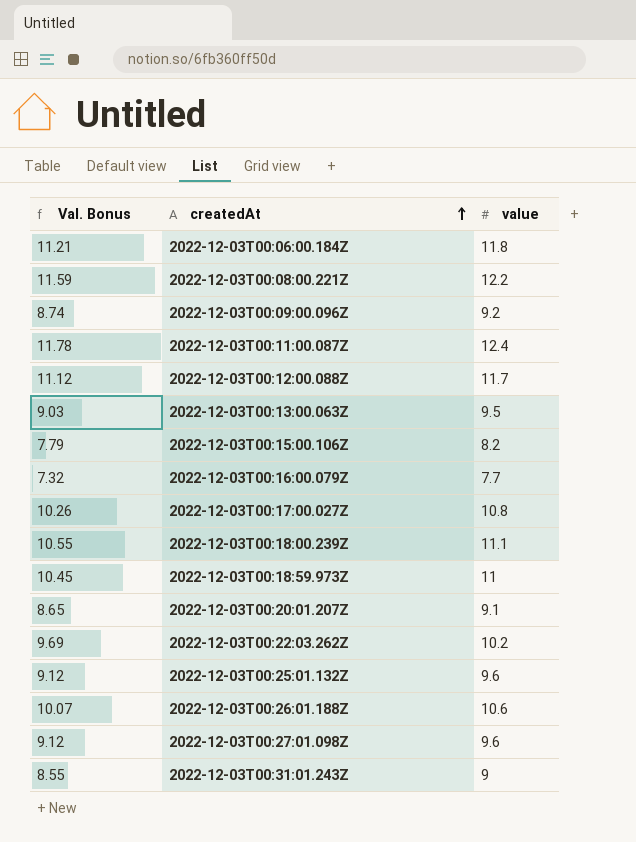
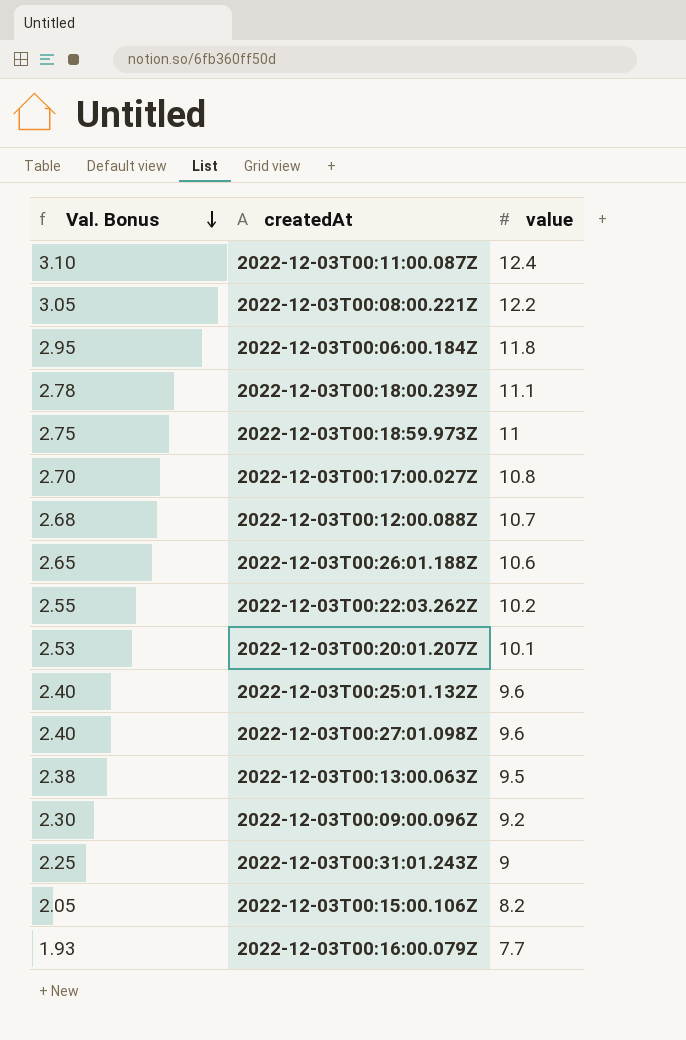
row order: createdAt ascending -> Val. Bonus descending
column Val. Bonus | formula: [value] * 0.95 -> [value] * 0.25
2022-12-03T00:12:00.088Z | value: 11.7 -> 10.7
2022-12-03T00:20:01.207Z | value: 9.1 -> 10.1

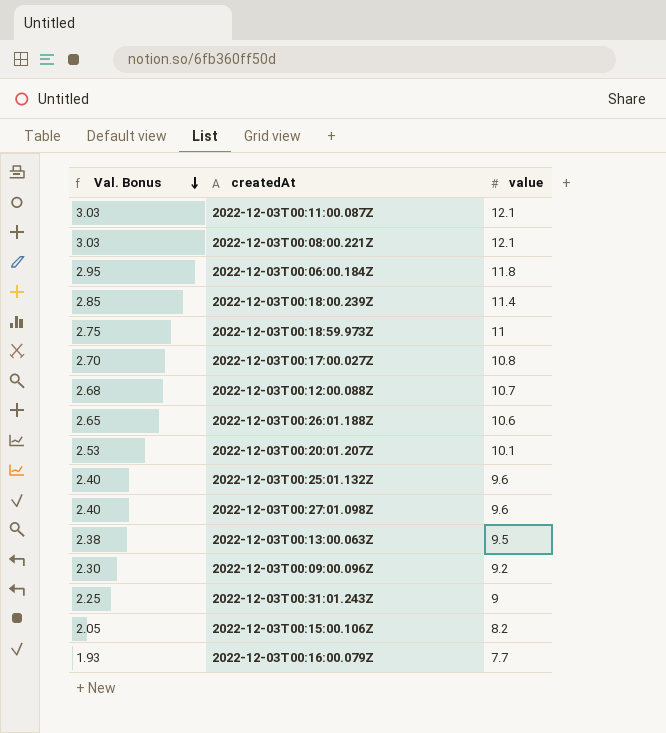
row 2022-12-03T00:22:03.262Z: 2.55 | 10.2 -> none
2022-12-03T00:11:00.087Z | Val. Bonus: 3.10 -> 3.03
2022-12-03T00:11:00.087Z | value: 12.4 -> 12.1
2022-12-03T00:08:00.221Z | Val. Bonus: 3.05 -> 3.03
2022-12-03T00:08:00.221Z | value: 12.2 -> 12.1
2022-12-03T00:18:00.239Z | Val. Bonus: 2.78 -> 2.85
2022-12-03T00:18:00.239Z | value: 11.1 -> 11.4

